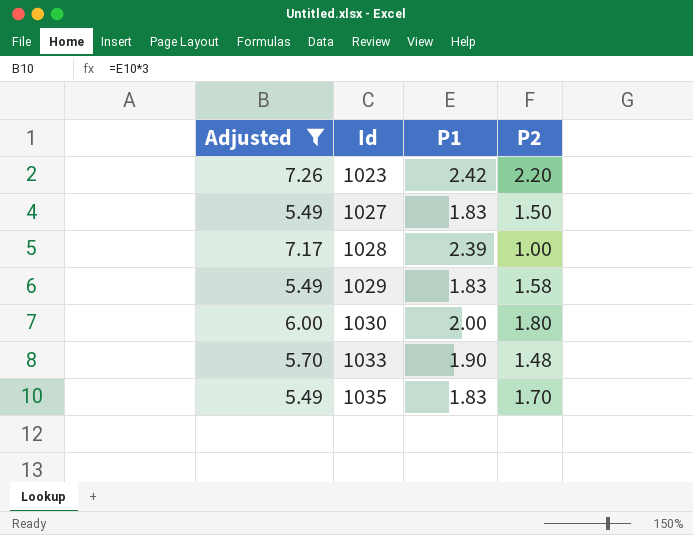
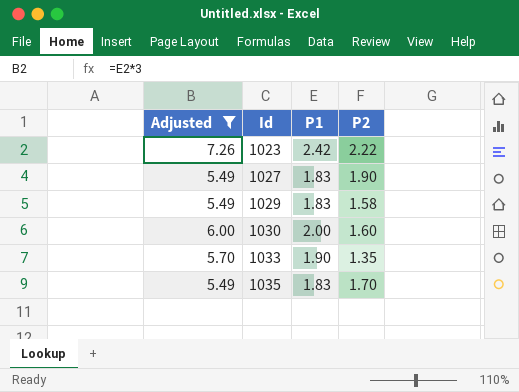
row 1028: 7.17 | 2.39 | 1.00 -> none
1023 | P2: 2.20 -> 2.22
1027 | P2: 1.50 -> 1.90
1030 | P2: 1.80 -> 1.60
1033 | P2: 1.48 -> 1.35

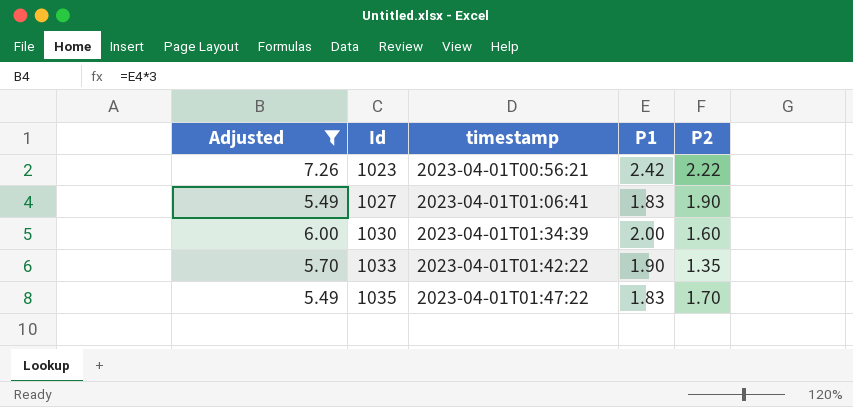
column timestamp | position: none -> 3
row 1029: 5.49 | 1.83 | 1.58 -> none

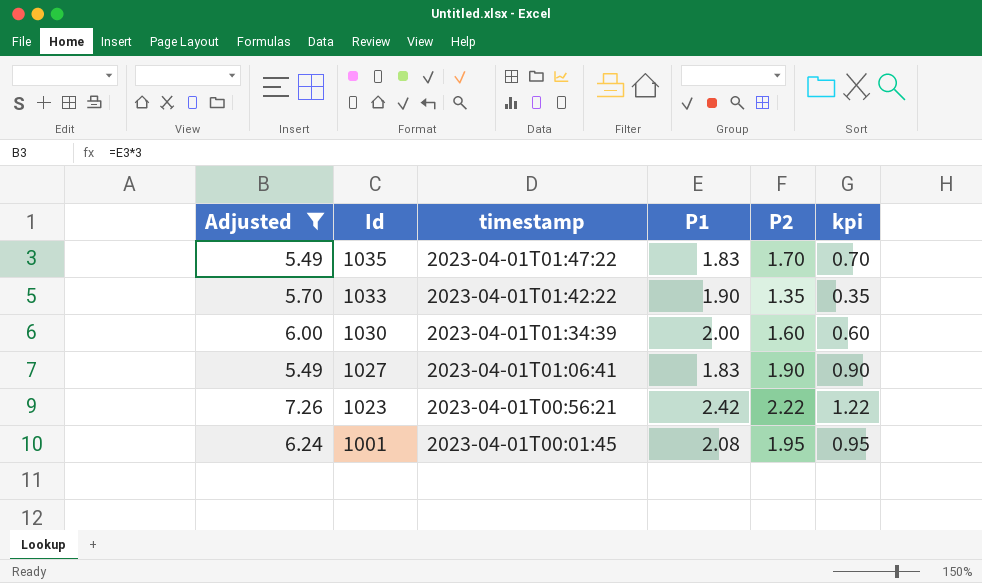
row order: Id ascending -> Id descending
column kpi | formula: none -> [P2] - 1
row 1001: none -> 6.24 | 2023-04-01T00:01:45 | 2.08 | 1.95 | 0.95

